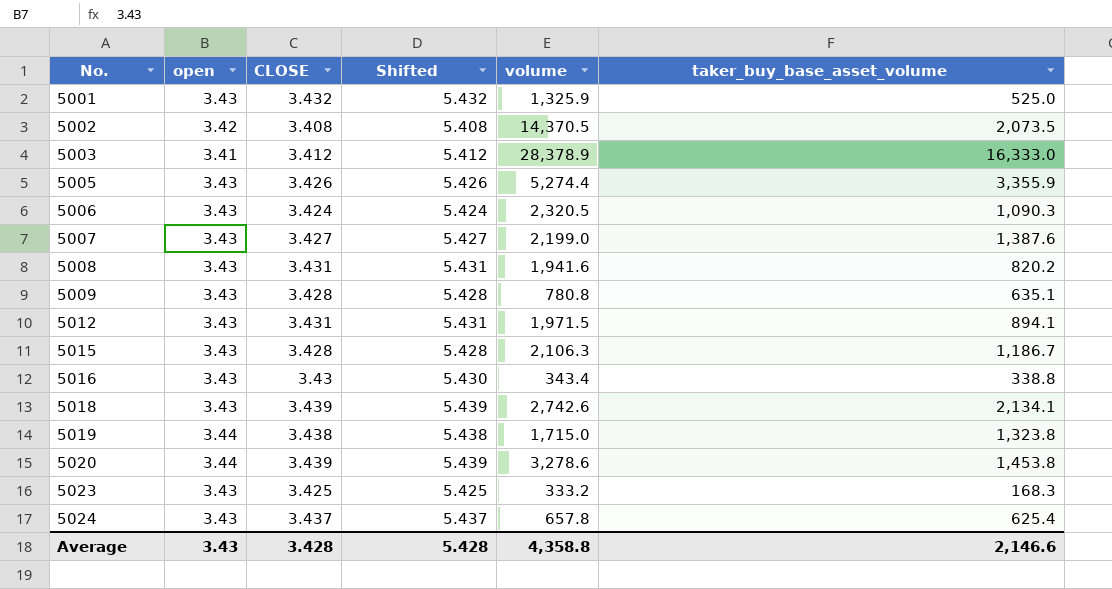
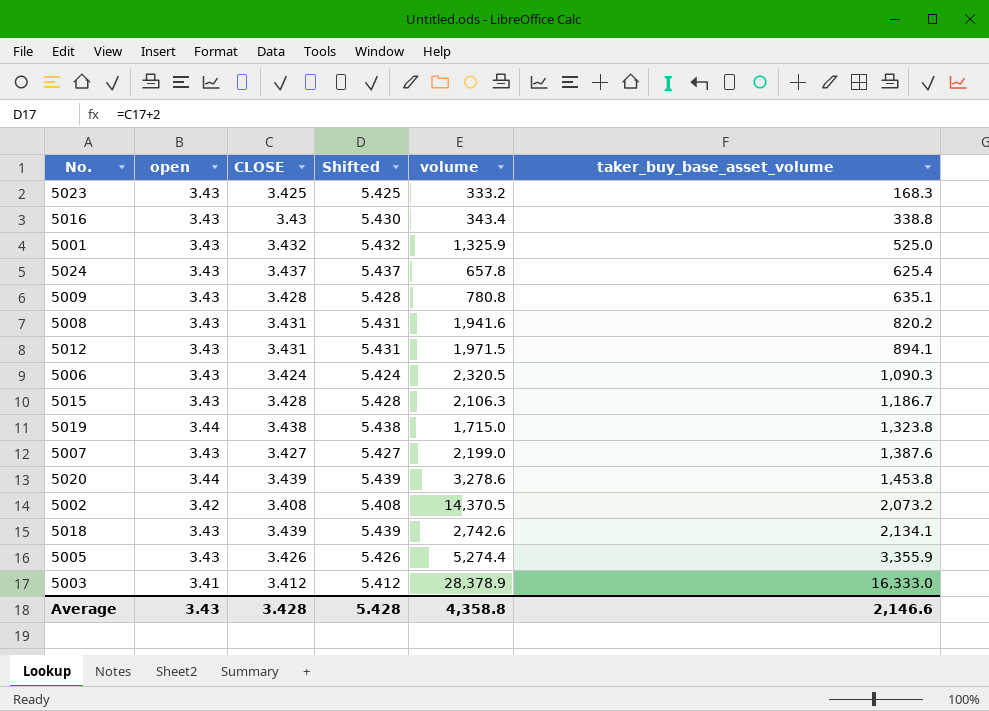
row order: No. ascending -> taker_buy_base_asset_volume ascending
5002 | taker_buy_base_asset_volume: 2,073.5 -> 2,073.2

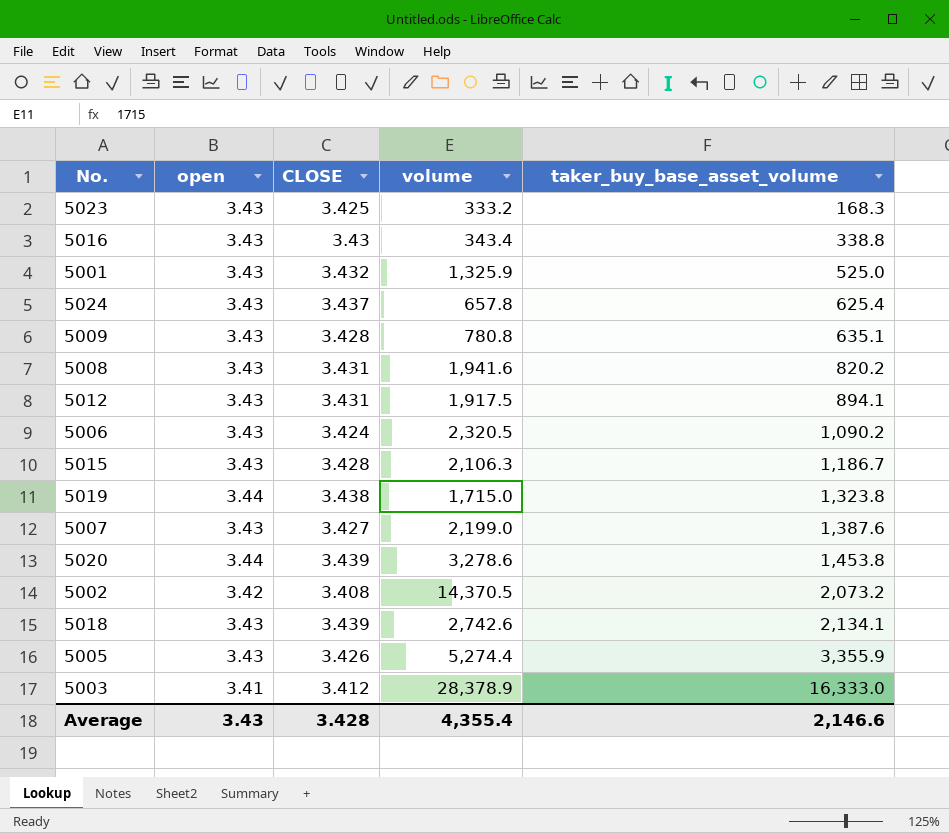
column Shifted | formula: [CLOSE] + 2 -> none
5012 | volume: 1,971.5 -> 1,917.5
5006 | taker_buy_base_asset_volume: 1,090.3 -> 1,090.2
Average | volume: 4,358.8 -> 4,355.4

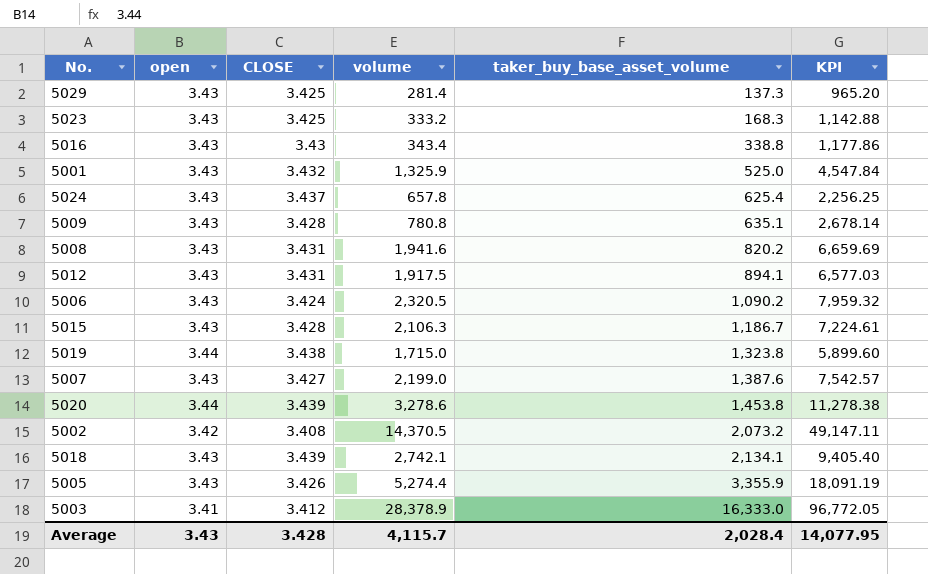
column KPI | formula: none -> [open] * [volume]
row 5029: none -> 3.43 | 3.425 | 281.4 | 137.3 | 965.20
5018 | volume: 2,742.6 -> 2,742.1
Average | volume: 4,355.4 -> 4,115.7
Average | taker_buy_base_asset_volume: 2,146.6 -> 2,028.4

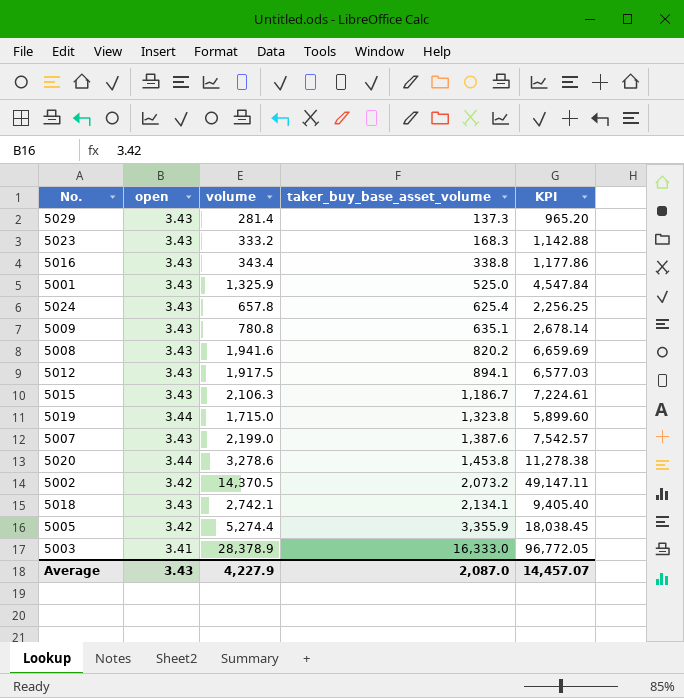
column CLOSE | position: 3 -> none
row 5006: 3.43 | 3.424 | 2,320.5 | 1,090.2 | 7,959.32 -> none
5005 | open: 3.43 -> 3.42
5005 | KPI: 18,091.19 -> 18,038.45
Average | volume: 4,115.7 -> 4,227.9
Average | taker_buy_base_asset_volume: 2,028.4 -> 2,087.0
Average | KPI: 14,077.95 -> 14,457.07

